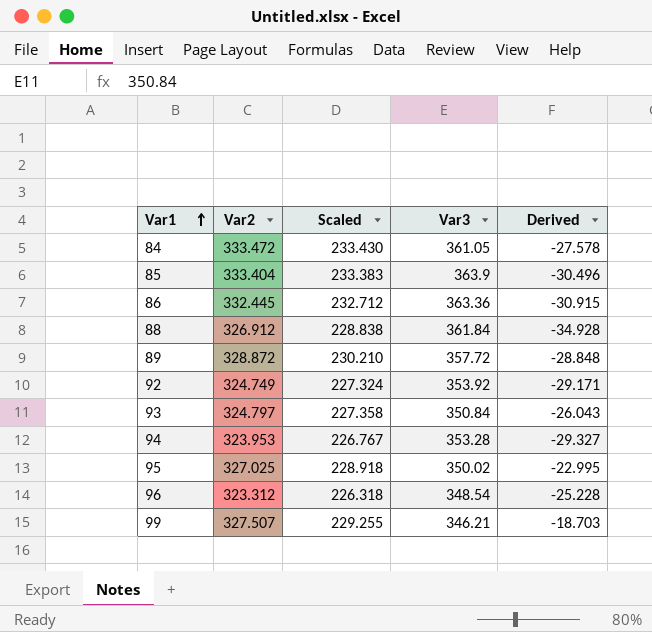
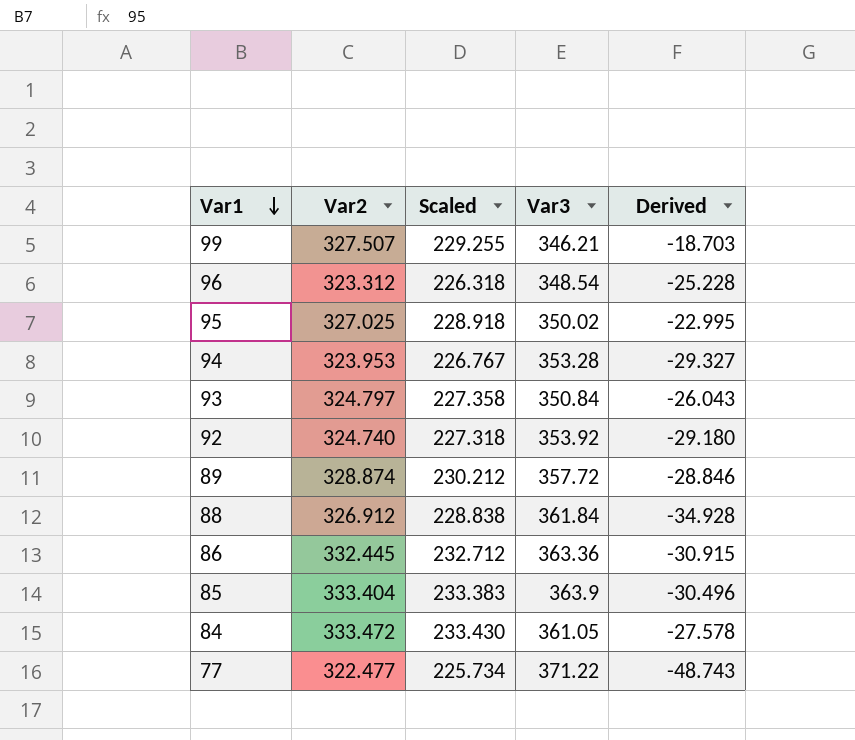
row order: Var1 ascending -> Var1 descending
92 | Var2: 324.749 -> 324.740
92 | Scaled: 227.324 -> 227.318
92 | Derived: -29.171 -> -29.180
89 | Var2: 328.872 -> 328.874
89 | Scaled: 230.210 -> 230.212
89 | Derived: -28.848 -> -28.846
row 77: none -> 322.477 | 225.734 | 371.22 | -48.743

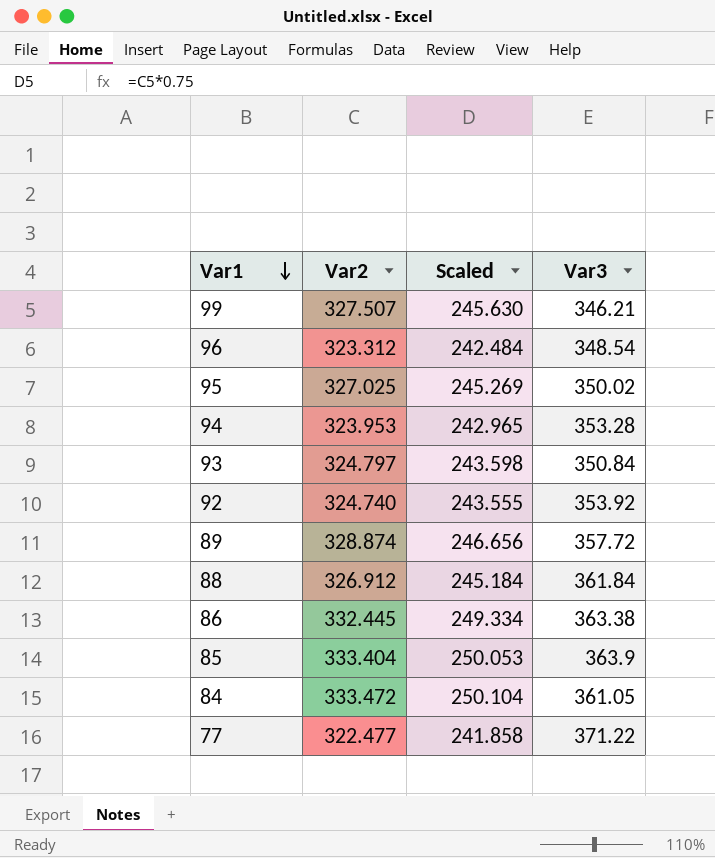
column Derived | formula: [Var2] - [Var3] -> none
column Scaled | formula: [Var2] * 0.7 -> [Var2] * 0.75
86 | Var3: 363.36 -> 363.38

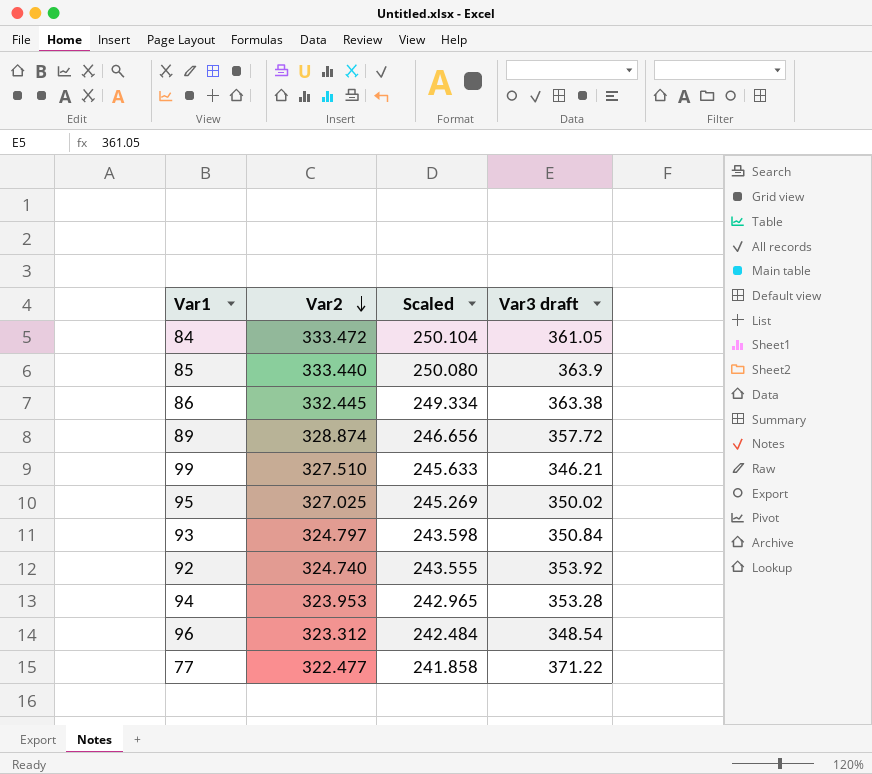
row order: Var1 descending -> Var2 descending
column name: Var3 -> Var3 draft
row 88: 326.912 | 245.184 | 361.84 -> none
85 | Var2: 333.404 -> 333.440
85 | Scaled: 250.053 -> 250.080
99 | Var2: 327.507 -> 327.510
99 | Scaled: 245.630 -> 245.633

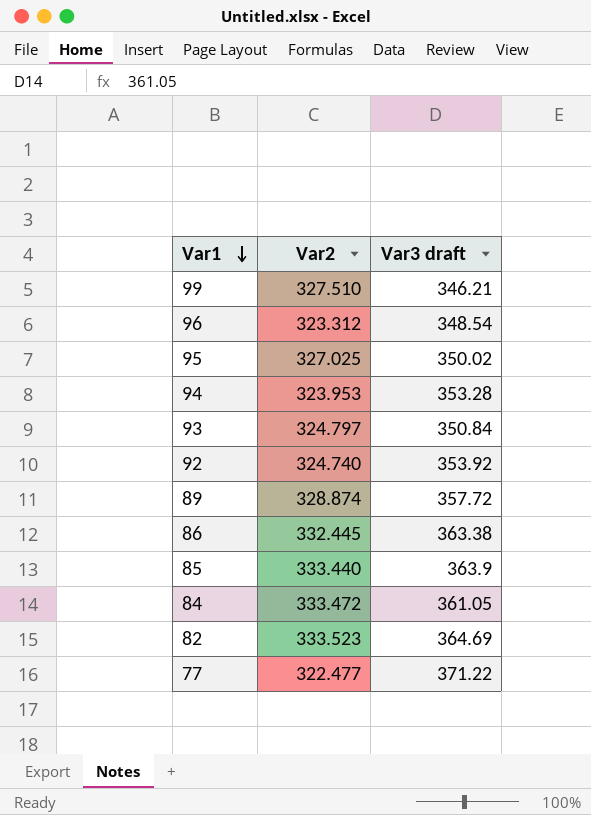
row order: Var2 descending -> Var1 descending
column Scaled | formula: [Var2] * 0.75 -> none
row 82: none -> 333.523 | 364.69

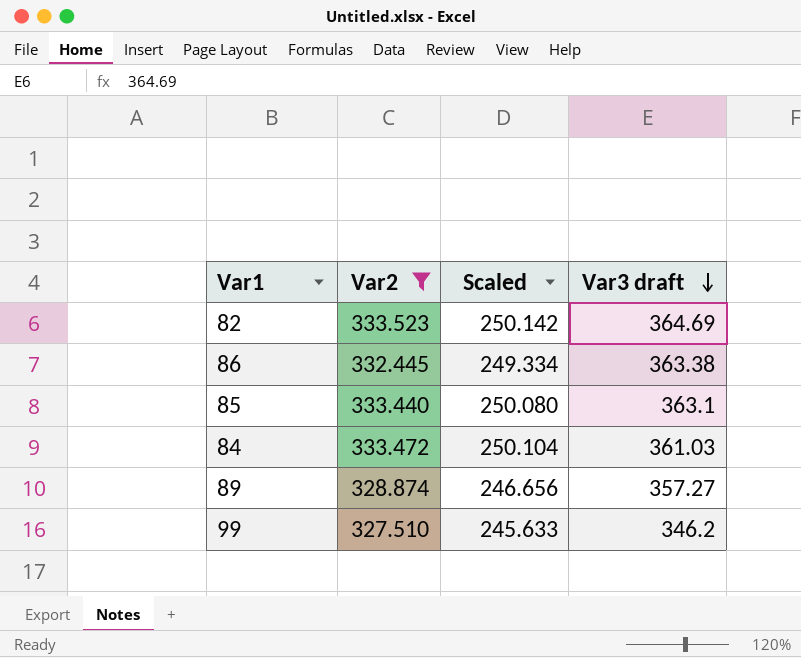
filter: none -> Var2 >= 327.510
row order: Var1 descending -> Var3 draft descending
column Scaled | formula: none -> [Var2] * 0.75
85 | Var3 draft: 363.9 -> 363.1
84 | Var3 draft: 361.05 -> 361.03
89 | Var3 draft: 357.72 -> 357.27
99 | Var3 draft: 346.21 -> 346.2

